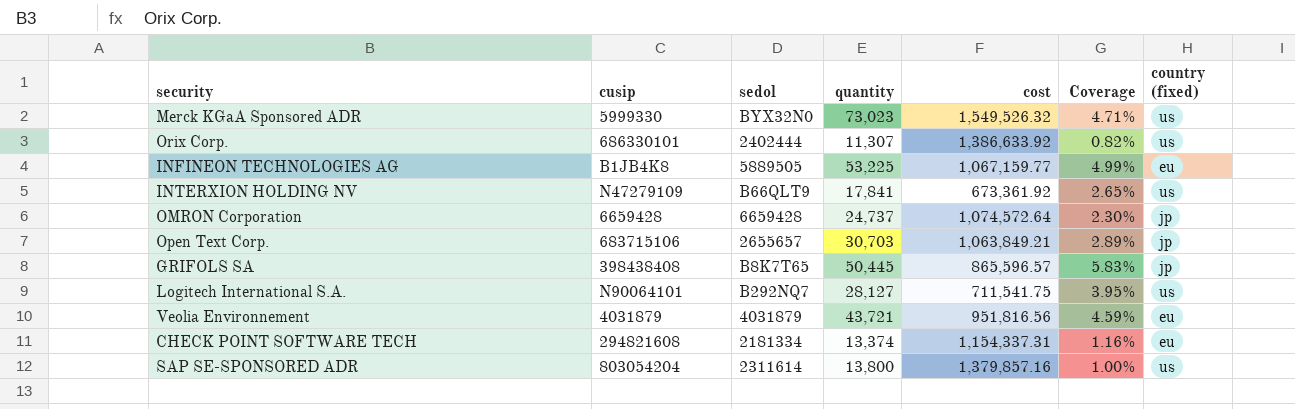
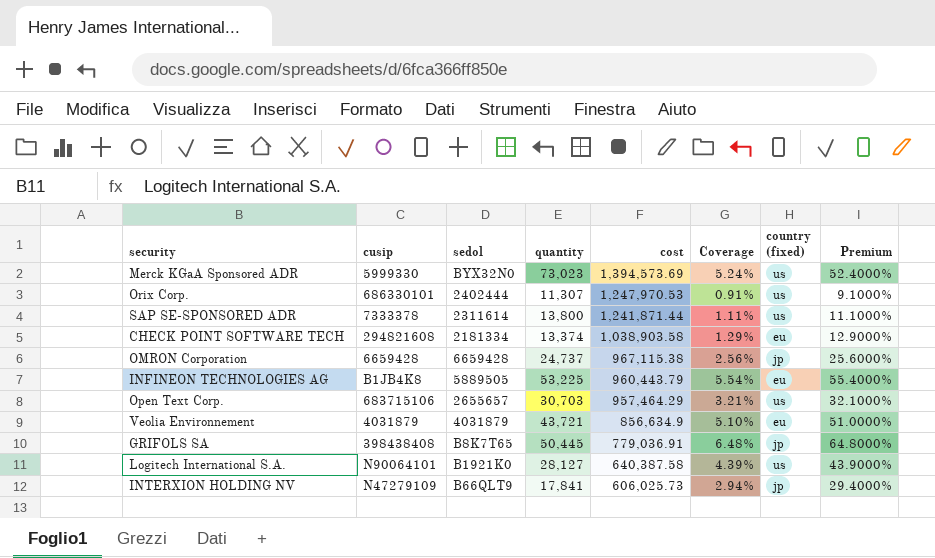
row order: none -> cost descending
column Premium | formula: none -> [Coverage] * 10
Merck KGaA Sponsored ADR | cost: 1,549,526.32 -> 1,394,573.69
Merck KGaA Sponsored ADR | Coverage: 4.71% -> 5.24%
Orix Corp. | cost: 1,386,633.92 -> 1,247,970.53
Orix Corp. | Coverage: 0.82% -> 0.91%
SAP SE-SPONSORED ADR | cusip: 803054204 -> 7333378
SAP SE-SPONSORED ADR | cost: 1,379,857.16 -> 1,241,871.44
SAP SE-SPONSORED ADR | Coverage: 1.00% -> 1.11%
CHECK POINT SOFTWARE TECH | cost: 1,154,337.31 -> 1,038,903.58
CHECK POINT SOFTWARE TECH | Coverage: 1.16% -> 1.29%
OMRON Corporation | cost: 1,074,572.64 -> 967,115.38
OMRON Corporation | Coverage: 2.30% -> 2.56%
INFINEON TECHNOLOGIES AG | cost: 1,067,159.77 -> 960,443.79
INFINEON TECHNOLOGIES AG | Coverage: 4.99% -> 5.54%
Open Text Corp. | cost: 1,063,849.21 -> 957,464.29
Open Text Corp. | Coverage: 2.89% -> 3.21%
Open Text Corp. | country (fixed): jp -> us
Veolia Environnement | cost: 951,816.56 -> 856,634.9
Veolia Environnement | Coverage: 4.59% -> 5.10%
GRIFOLS SA | cost: 865,596.57 -> 779,036.91
GRIFOLS SA | Coverage: 5.83% -> 6.48%
Logitech International S.A. | sedol: B292NQ7 -> B1921K0
Logitech International S.A. | cost: 711,541.75 -> 640,387.58
Logitech International S.A. | Coverage: 3.95% -> 4.39%
INTERXION HOLDING NV | cost: 673,361.92 -> 606,025.73
INTERXION HOLDING NV | Coverage: 2.65% -> 2.94%
INTERXION HOLDING NV | country (fixed): us -> jp

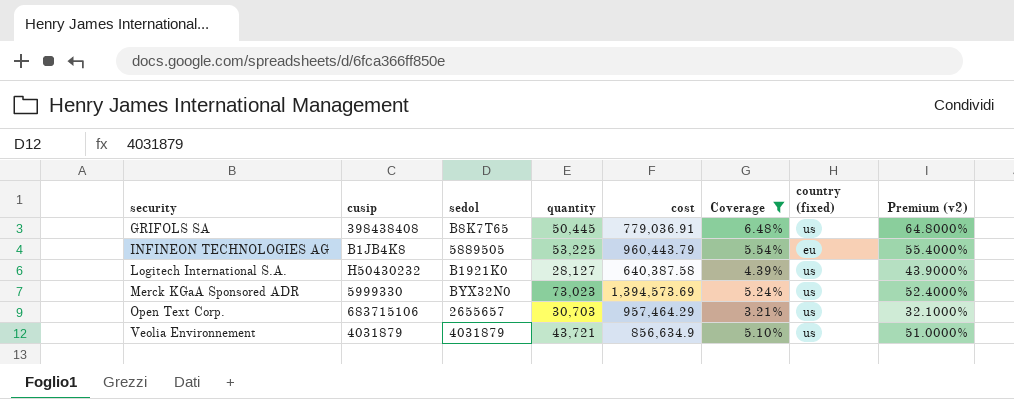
filter: none -> Coverage >= 3.21%
row order: cost descending -> security ascending
column name: Premium -> Premium (v2)
GRIFOLS SA | country (fixed): jp -> us
Logitech International S.A. | cusip: N90064101 -> H50430232
Veolia Environnement | country (fixed): eu -> us

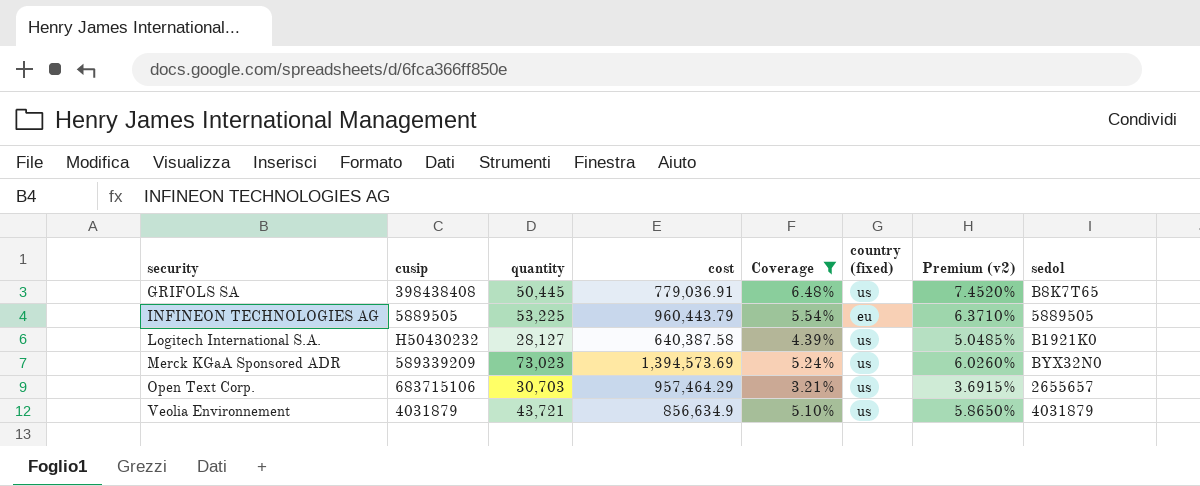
column Premium (v2) | formula: [Coverage] * 10 -> [Coverage] * 1.15
column sedol | position: 3 -> 8
INFINEON TECHNOLOGIES AG | cusip: B1JB4K8 -> 5889505
Merck KGaA Sponsored ADR | cusip: 5999330 -> 589339209

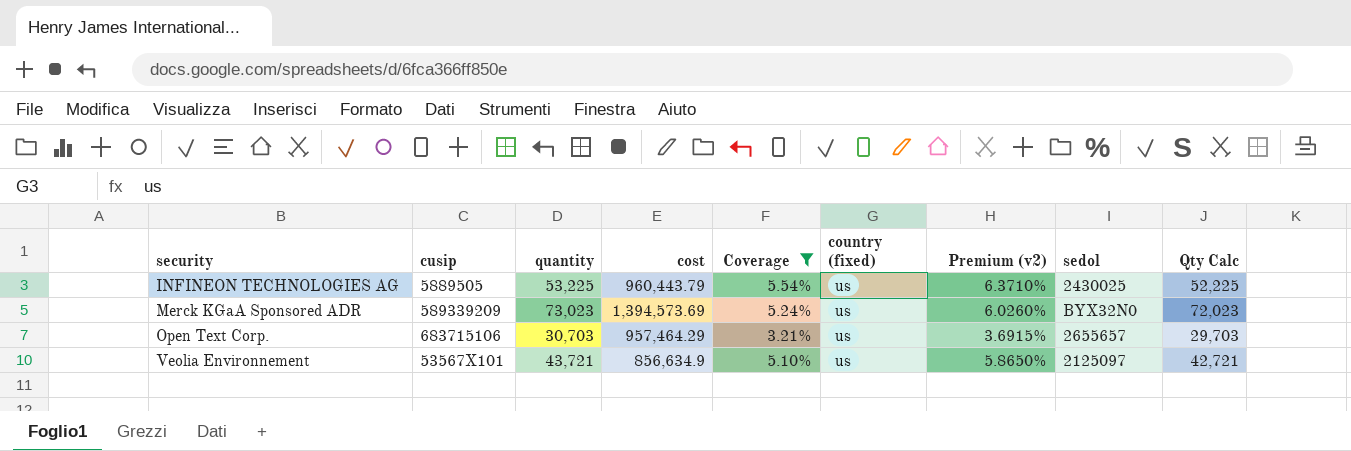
column Qty Calc | formula: none -> [quantity] - 1000
row GRIFOLS SA: 398438408 | 50,445 | 779,036.91 | 6.48% | us | 7.4520% | B8K7T65 -> none
row Logitech International S.A.: H50430232 | 28,127 | 640,387.58 | 4.39% | us | 5.0485% | B1921K0 -> none
INFINEON TECHNOLOGIES AG | country (fixed): eu -> us
INFINEON TECHNOLOGIES AG | sedol: 5889505 -> 2430025
Veolia Environnement | cusip: 4031879 -> 53567X101
Veolia Environnement | sedol: 4031879 -> 2125097

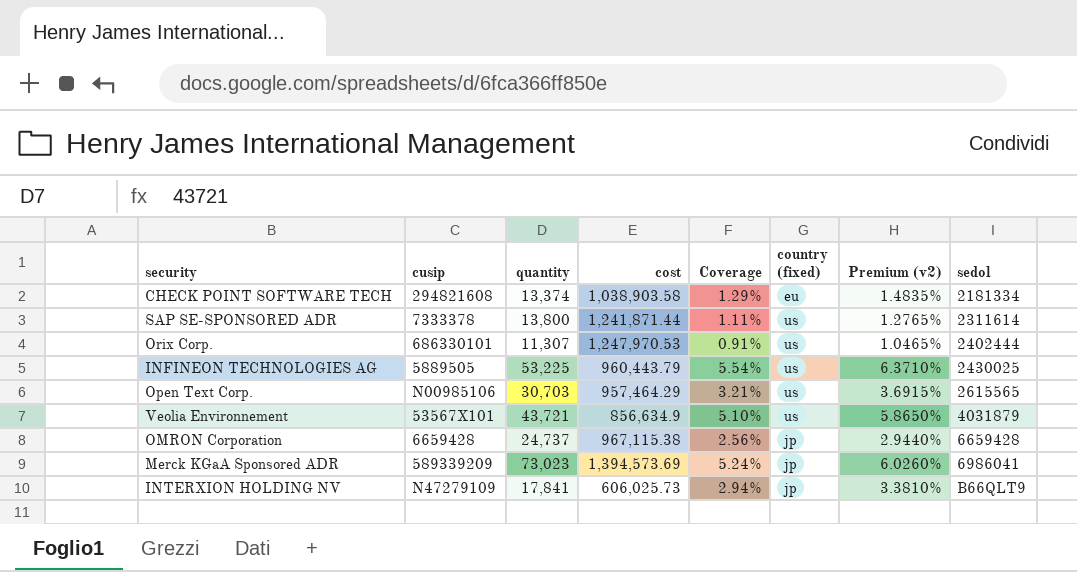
filter: Coverage >= 3.21% -> none
row order: security ascending -> sedol ascending
column Qty Calc | formula: [quantity] - 1000 -> none
Open Text Corp. | cusip: 683715106 -> N00985106
Open Text Corp. | sedol: 2655657 -> 2615565
Veolia Environnement | sedol: 2125097 -> 4031879
Merck KGaA Sponsored ADR | country (fixed): us -> jp
Merck KGaA Sponsored ADR | sedol: BYX32N0 -> 6986041

